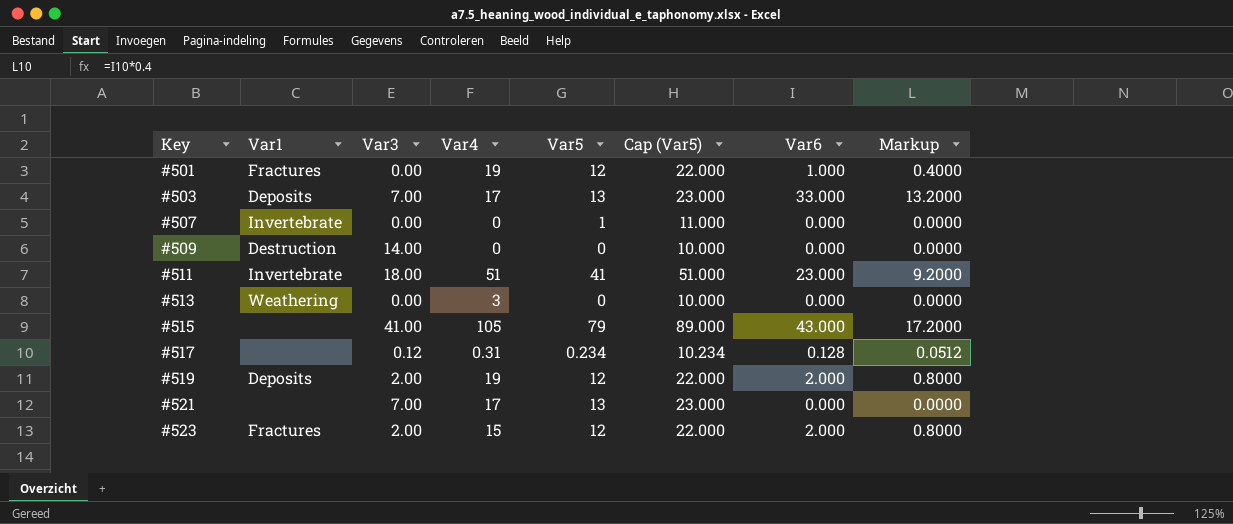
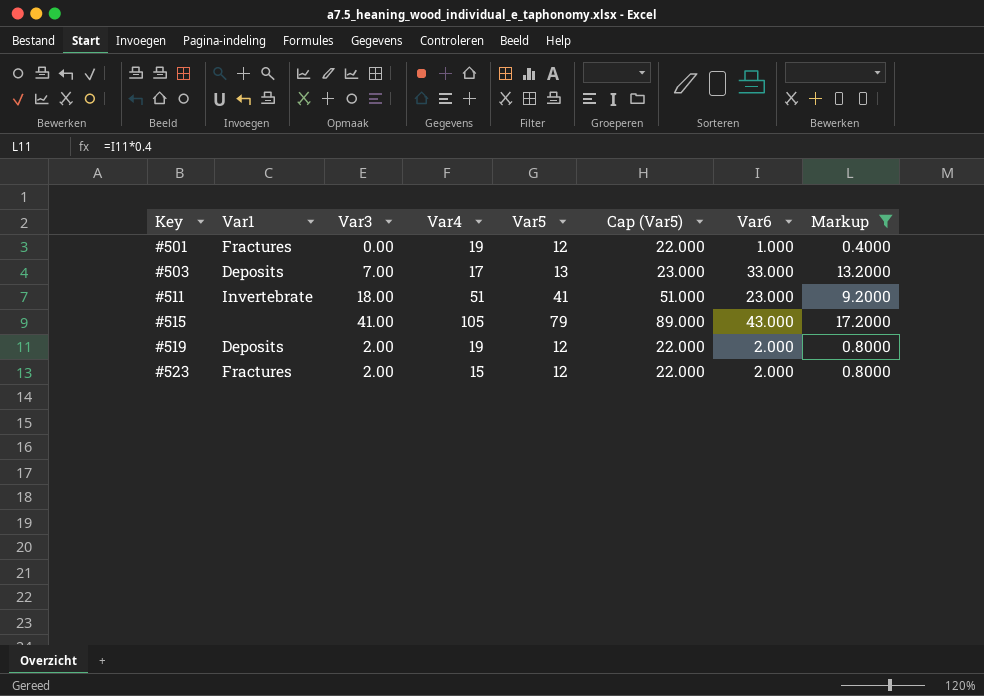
filter: none -> Markup >= 0.4000

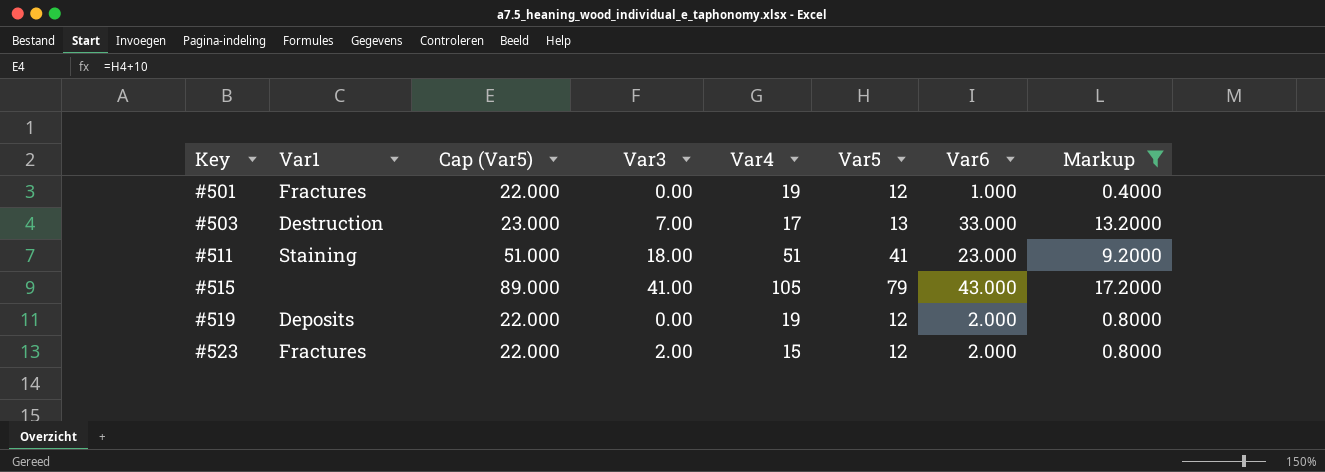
column Cap (Var5) | position: 6 -> 3
#503 | Var1: Deposits -> Destruction
#511 | Var1: Invertebrate -> Staining
#519 | Var3: 2.00 -> 0.00

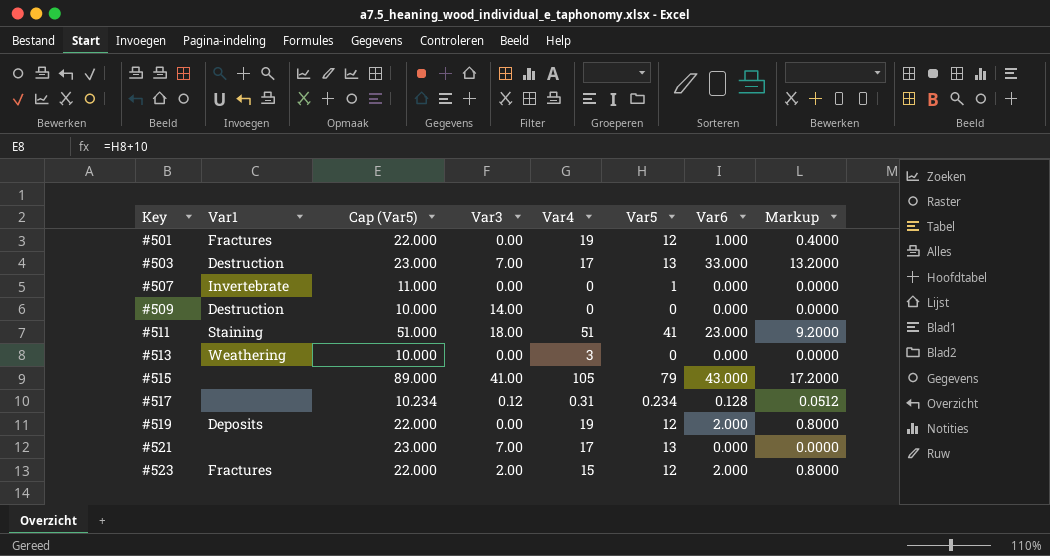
filter: Markup >= 0.4000 -> none

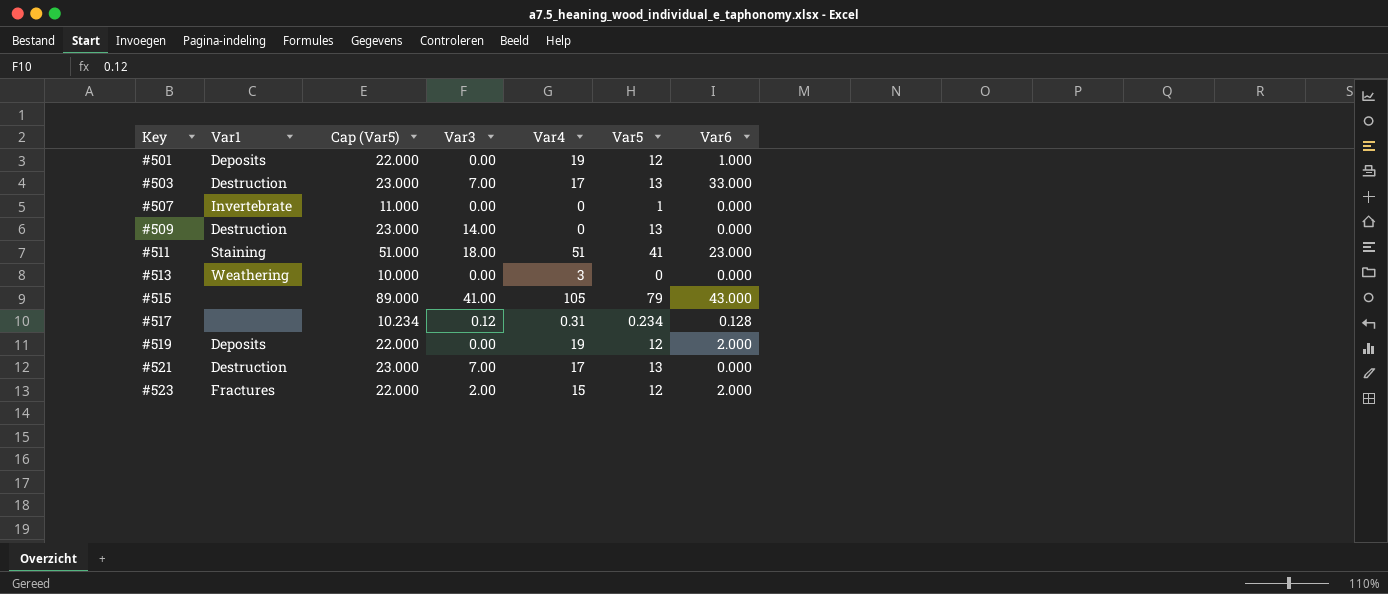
column Markup | formula: [Var6] * 0.4 -> none
#501 | Var1: Fractures -> Deposits
#509 | Cap (Var5): 10.000 -> 23.000
#509 | Var5: 0 -> 13
#521 | Var1: none -> Destruction

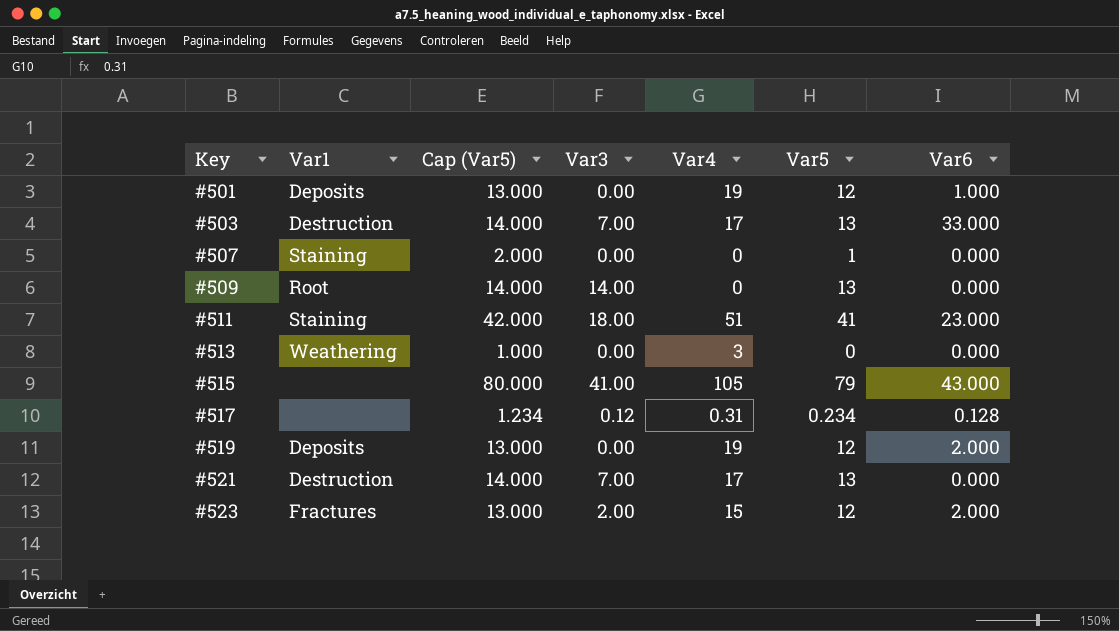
column Cap (Var5) | formula: [Var5] + 10 -> [Var5] + 1
#507 | Var1: Invertebrate -> Staining
#509 | Var1: Destruction -> Root

